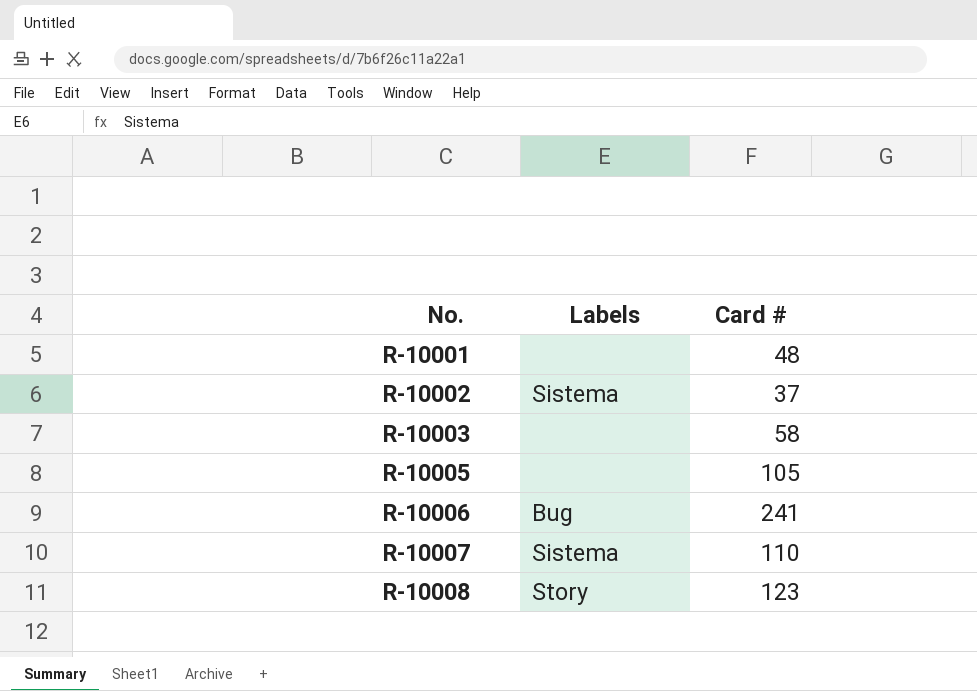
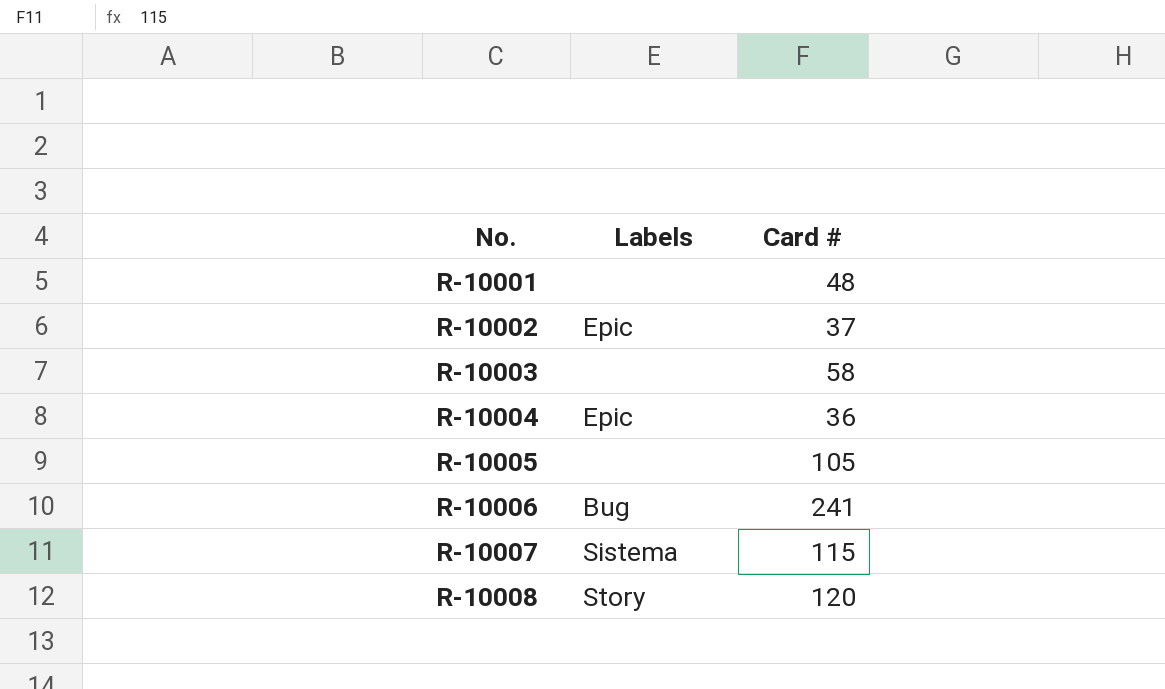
R-10002 | Labels: Sistema -> Epic
row R-10004: none -> Epic | 36
R-10007 | Card #: 110 -> 115
R-10008 | Card #: 123 -> 120

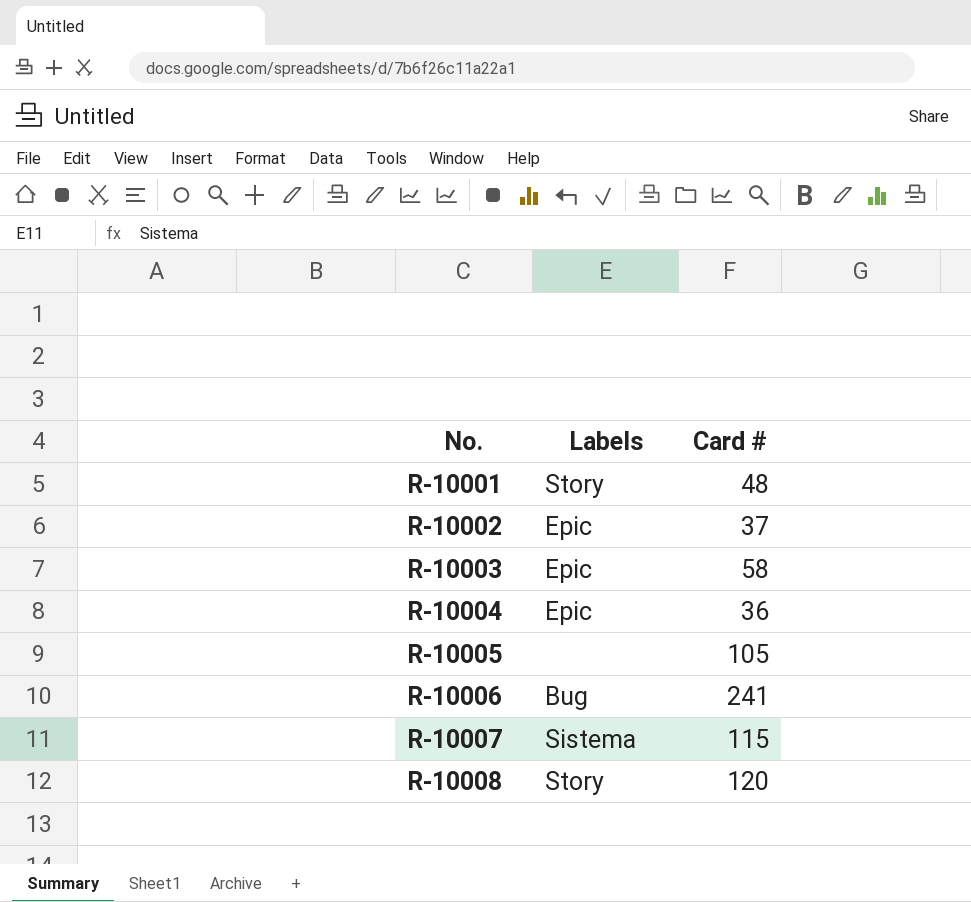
R-10001 | Labels: none -> Story
R-10003 | Labels: none -> Epic

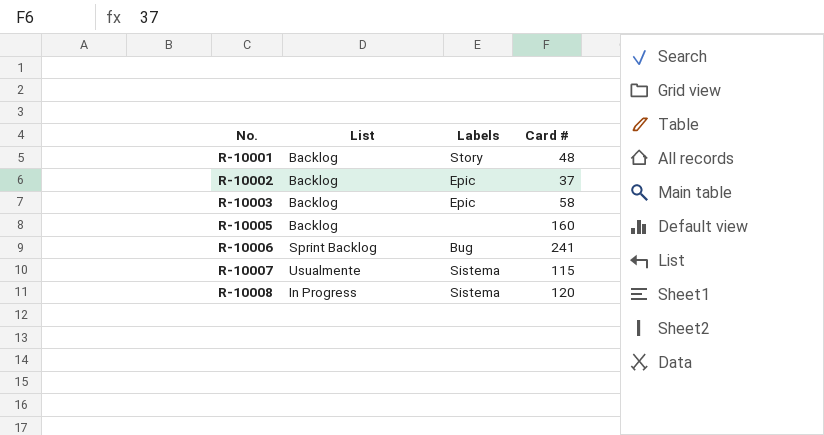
column List | position: none -> 2
row R-10004: Epic | 36 -> none
R-10005 | Card #: 105 -> 160
R-10008 | Labels: Story -> Sistema

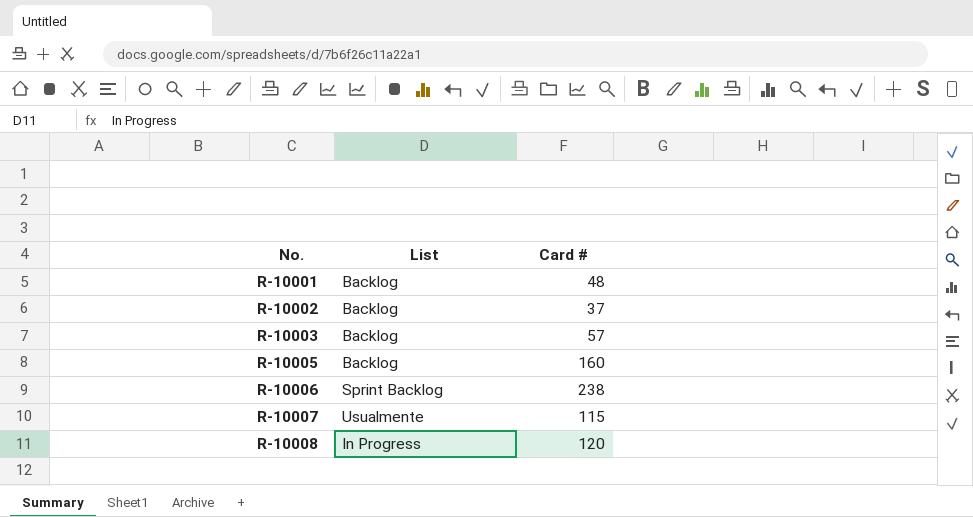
column Labels | position: 3 -> none
R-10003 | Card #: 58 -> 57
R-10006 | Card #: 241 -> 238

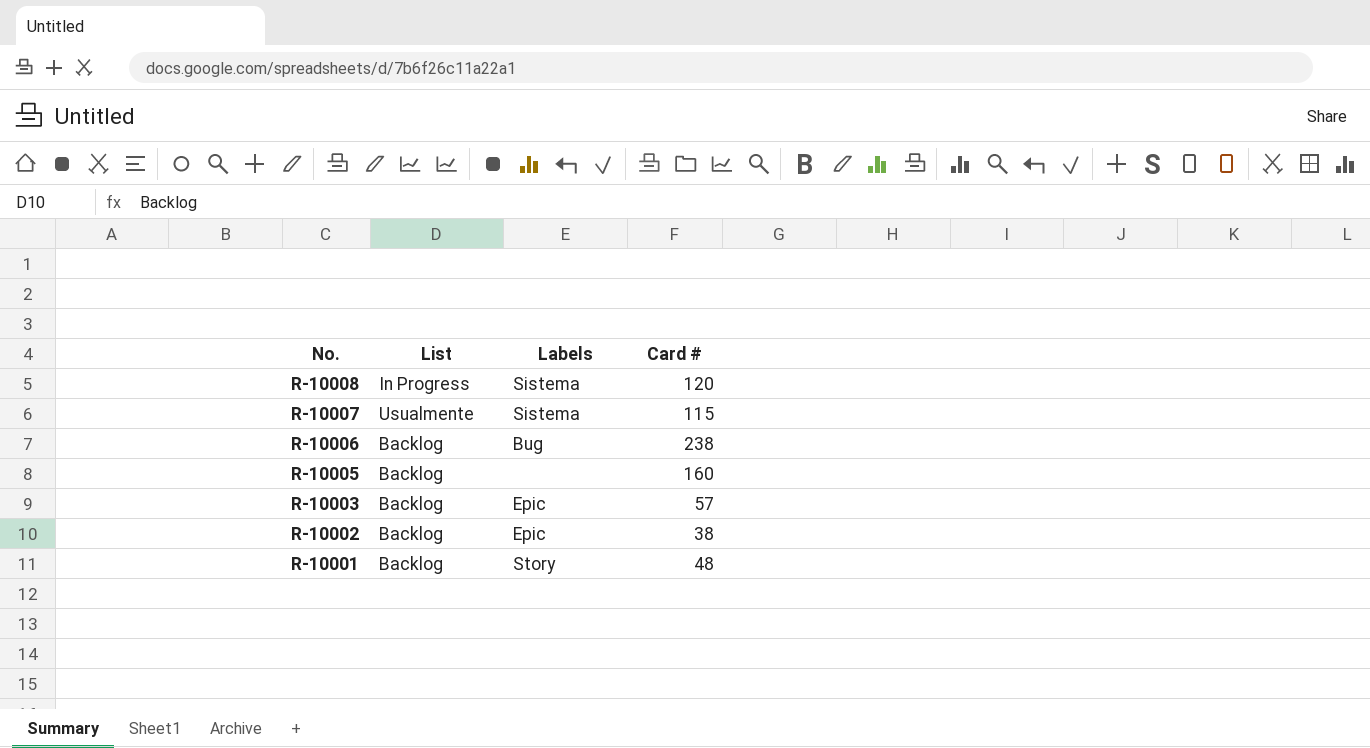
row order: No. ascending -> No. descending
column Labels | position: none -> 3
R-10006 | List: Sprint Backlog -> Backlog
R-10002 | Card #: 37 -> 38

